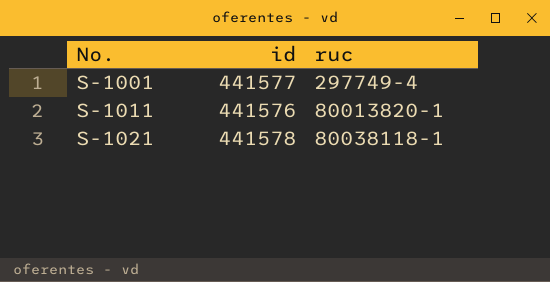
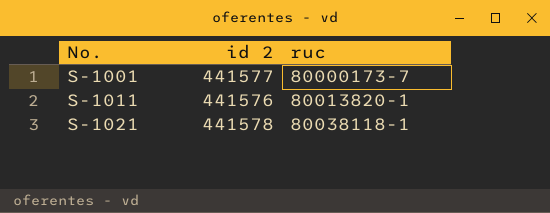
column name: id -> id 2
S-1001 | ruc: 297749-4 -> 80000173-7

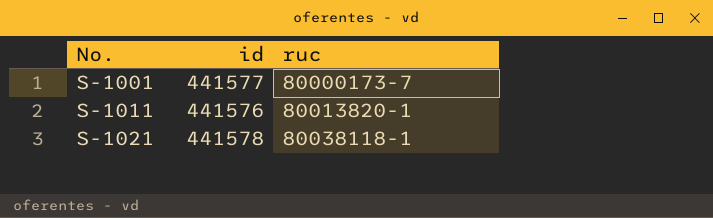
column name: id 2 -> id

